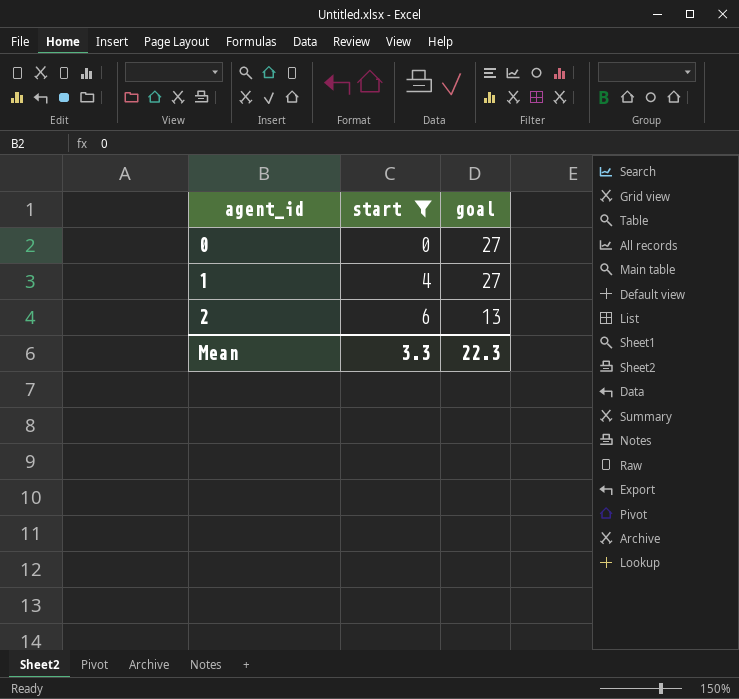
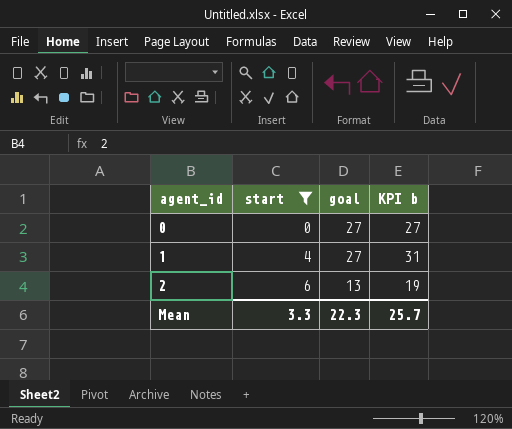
column KPI b | formula: none -> [start] + [goal]

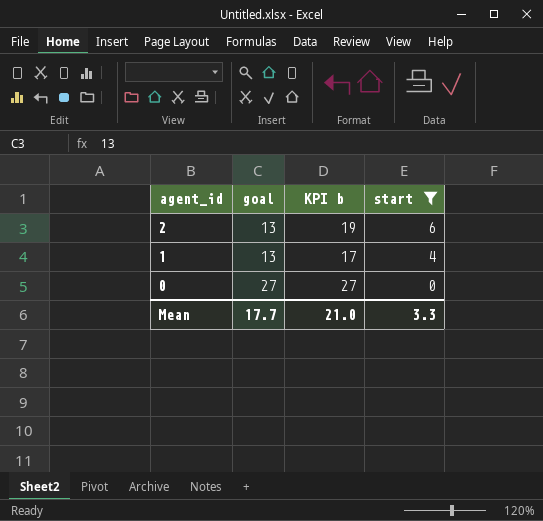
row order: agent_id ascending -> agent_id descending
column start | position: 2 -> 4
1 | goal: 27 -> 13
1 | KPI b: 31 -> 17
Mean | goal: 22.3 -> 17.7
Mean | KPI b: 25.7 -> 21.0

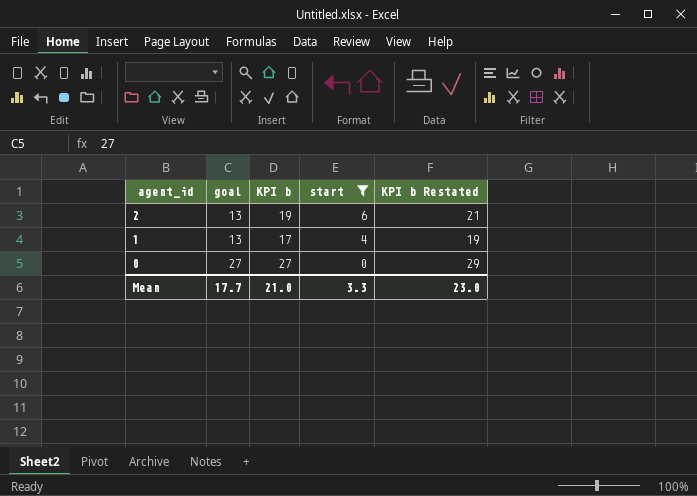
column KPI b Restated | formula: none -> [KPI b] + 2

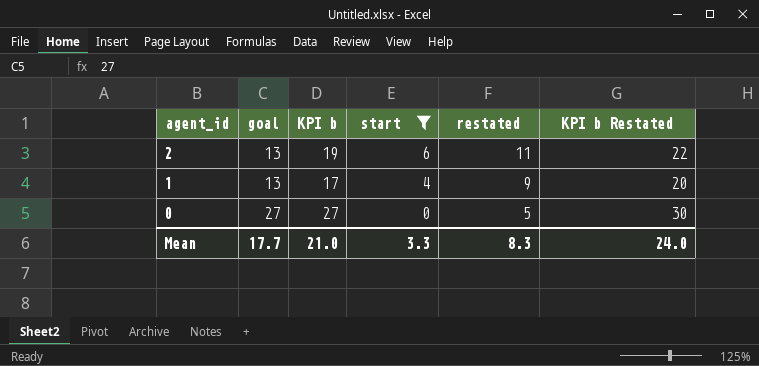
column restated | formula: none -> [start] + 5
column KPI b Restated | formula: [KPI b] + 2 -> [KPI b] + 3
Mean | KPI b Restated: 23.0 -> 24.0

